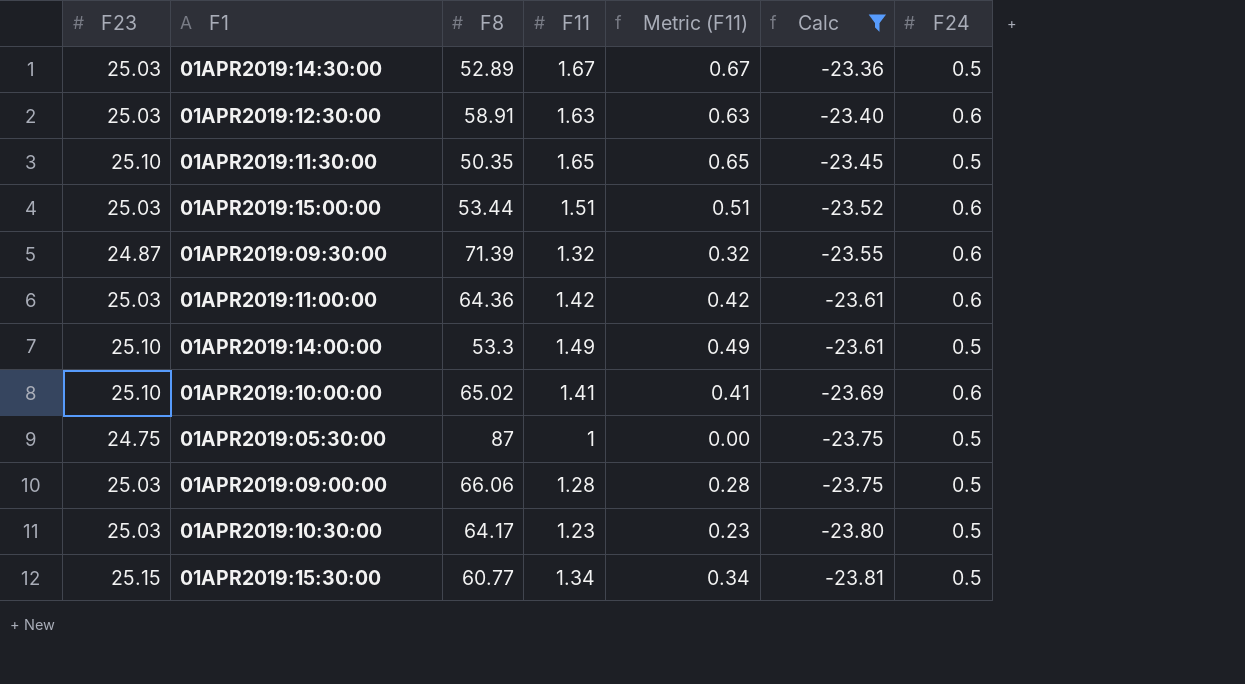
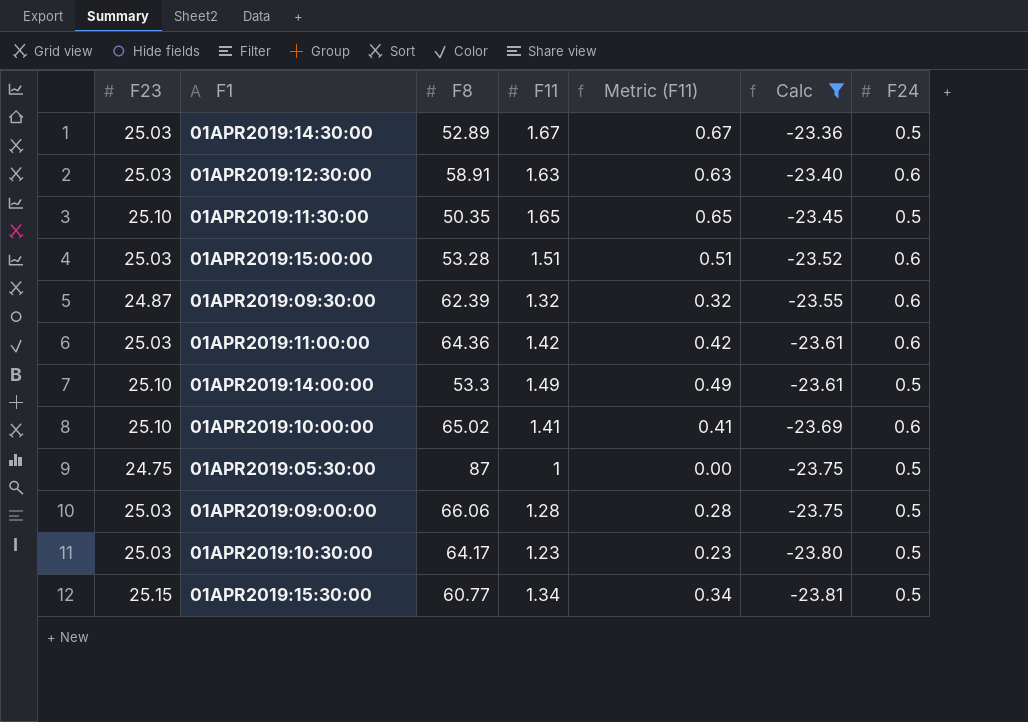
01APR2019:15:00:00 | F8: 53.44 -> 53.28
01APR2019:09:30:00 | F8: 71.39 -> 62.39

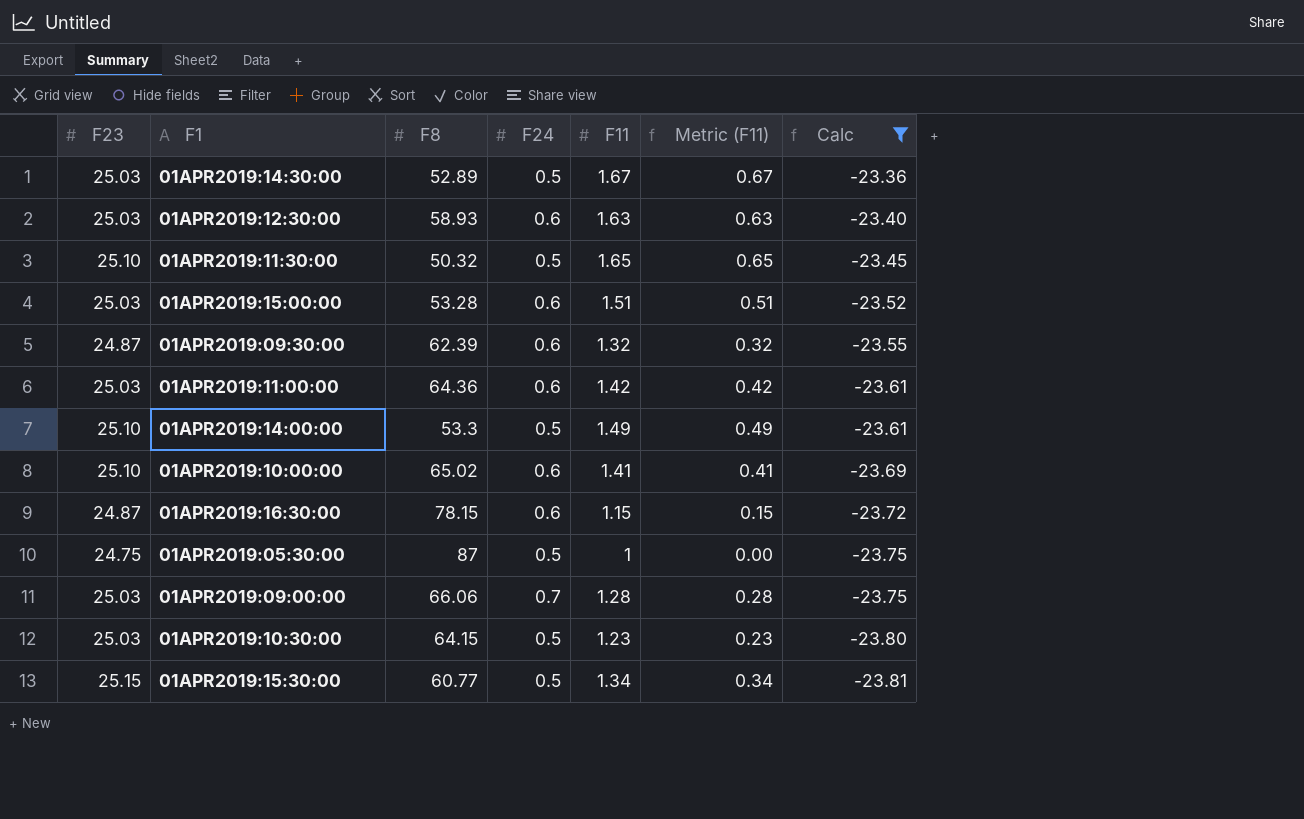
column F24 | position: 7 -> 4
01APR2019:12:30:00 | F8: 58.91 -> 58.93
01APR2019:11:30:00 | F8: 50.35 -> 50.32
row 01APR2019:16:30:00: none -> 24.87 | 78.15 | 0.6 | 1.15 | 0.15 | -23.72
01APR2019:09:00:00 | F24: 0.5 -> 0.7
01APR2019:10:30:00 | F8: 64.17 -> 64.15

